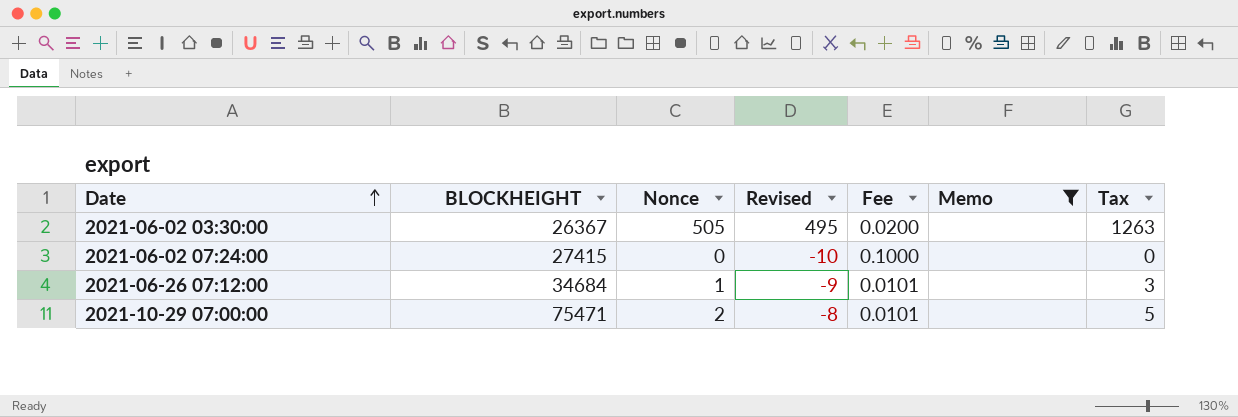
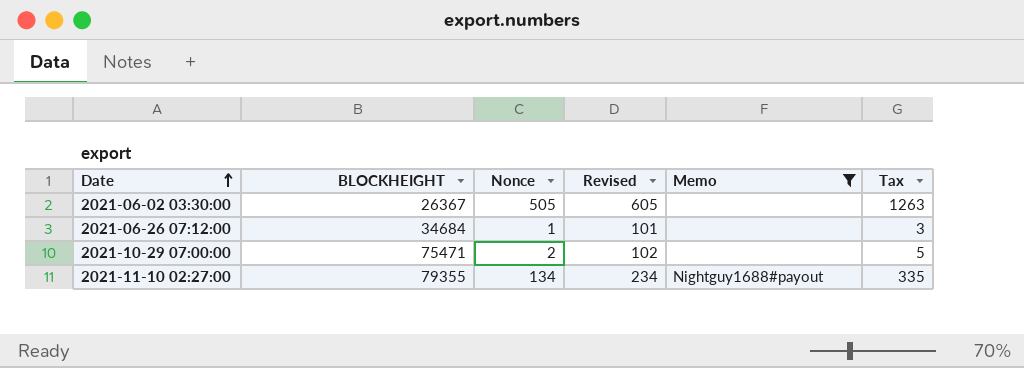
column Fee | position: 5 -> none
column Revised | formula: [Nonce] - 10 -> [Nonce] + 100
row 2021-06-02 07:24:00: 27415 | 0 | -10 | 0.1000 | none | 0 -> none
row 2021-11-10 02:27:00: none -> 79355 | 134 | 234 | Nightguy1688#payout | 335

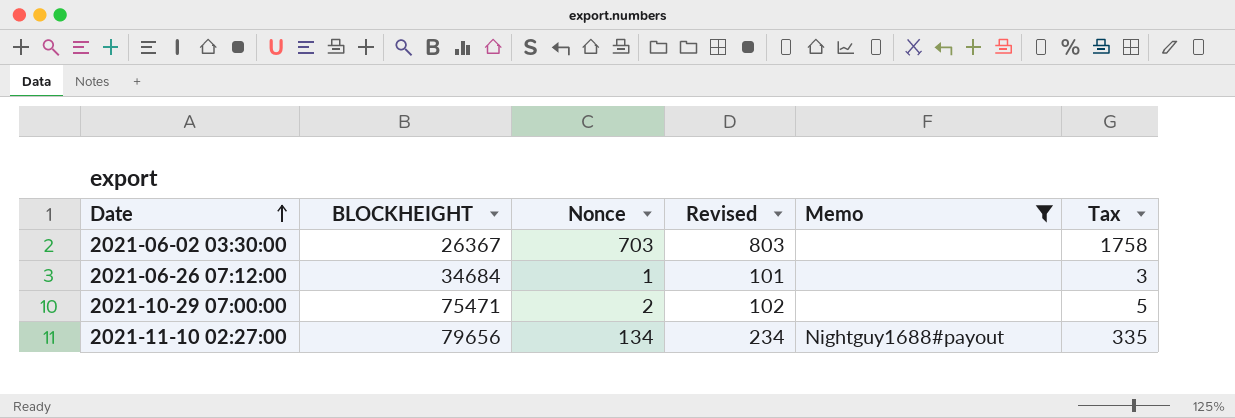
2021-06-02 03:30:00 | Nonce: 505 -> 703
2021-06-02 03:30:00 | Revised: 605 -> 803
2021-06-02 03:30:00 | Tax: 1263 -> 1758
2021-11-10 02:27:00 | BLOCKHEIGHT: 79355 -> 79656

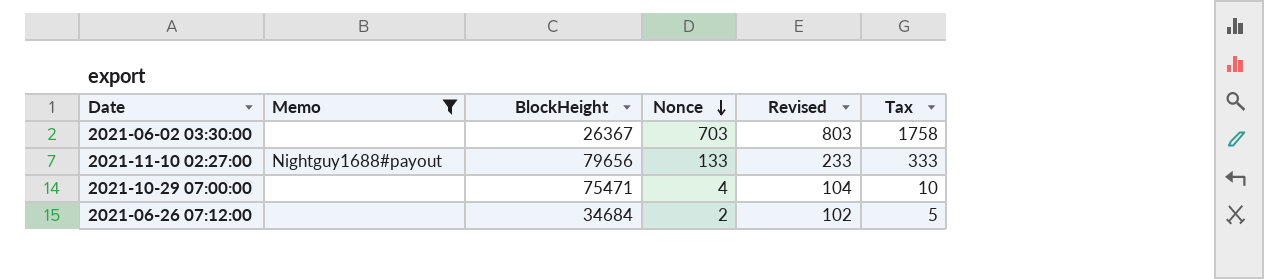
row order: Date ascending -> Nonce descending
column Memo | position: 5 -> 2
column name: BLOCKHEIGHT -> BlockHeight
2021-11-10 02:27:00 | Nonce: 134 -> 133
2021-11-10 02:27:00 | Revised: 234 -> 233
2021-11-10 02:27:00 | Tax: 335 -> 333
2021-10-29 07:00:00 | Nonce: 2 -> 4
2021-10-29 07:00:00 | Revised: 102 -> 104
2021-10-29 07:00:00 | Tax: 5 -> 10
2021-06-26 07:12:00 | Nonce: 1 -> 2
2021-06-26 07:12:00 | Revised: 101 -> 102
2021-06-26 07:12:00 | Tax: 3 -> 5

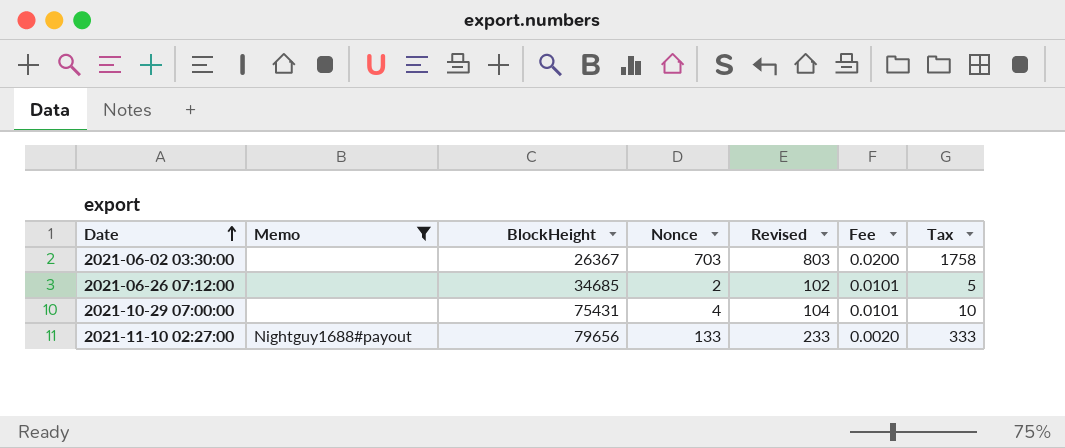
row order: Nonce descending -> Date ascending
column Fee | position: none -> 6
2021-06-26 07:12:00 | BlockHeight: 34684 -> 34685
2021-10-29 07:00:00 | BlockHeight: 75471 -> 75431

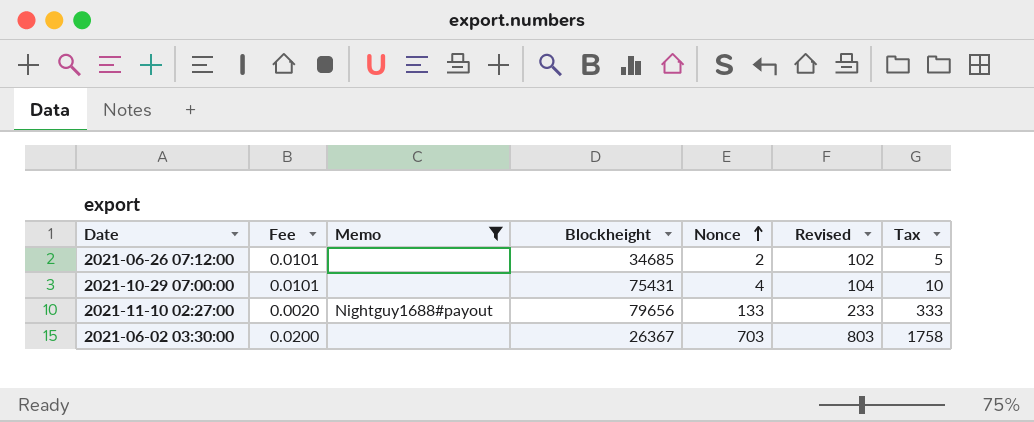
row order: Date ascending -> Nonce ascending
column Fee | position: 6 -> 2
column name: BlockHeight -> Blockheight

